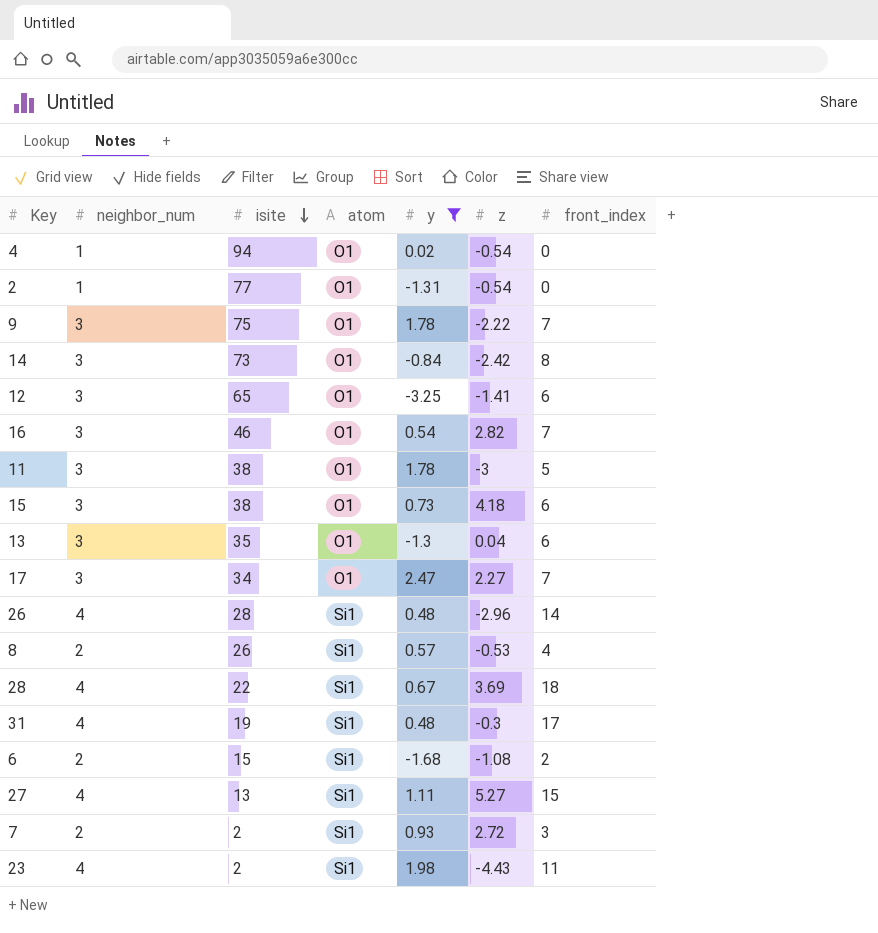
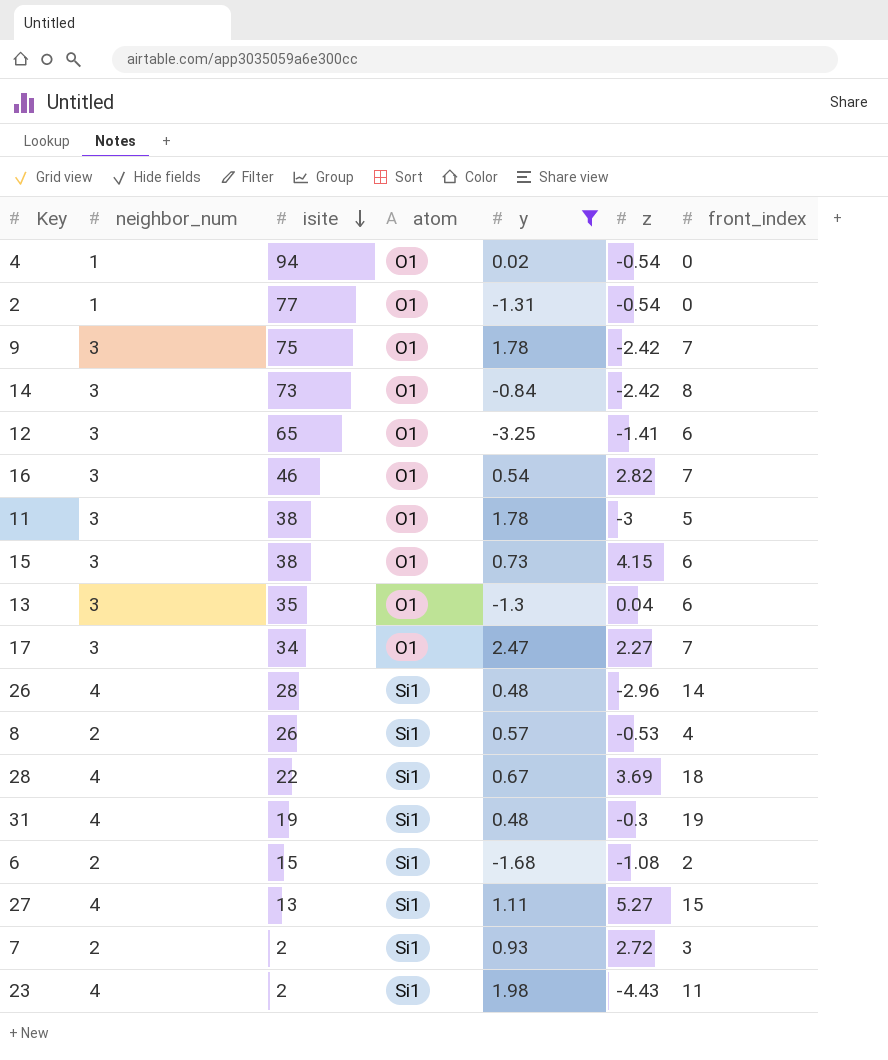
9 | z: -2.22 -> -2.42
15 | z: 4.18 -> 4.15
31 | front_index: 17 -> 19

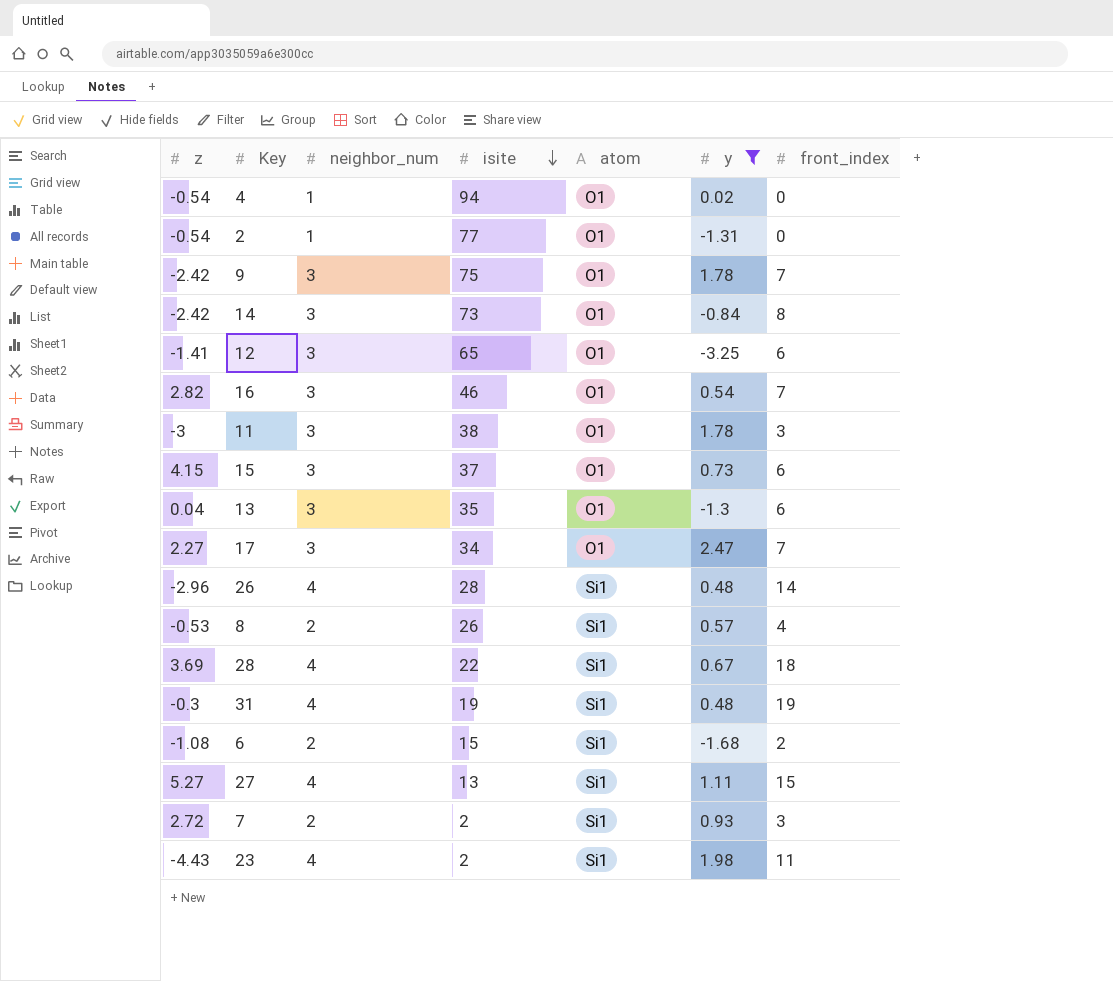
column z | position: 6 -> 1
11 | front_index: 5 -> 3
15 | isite: 38 -> 37

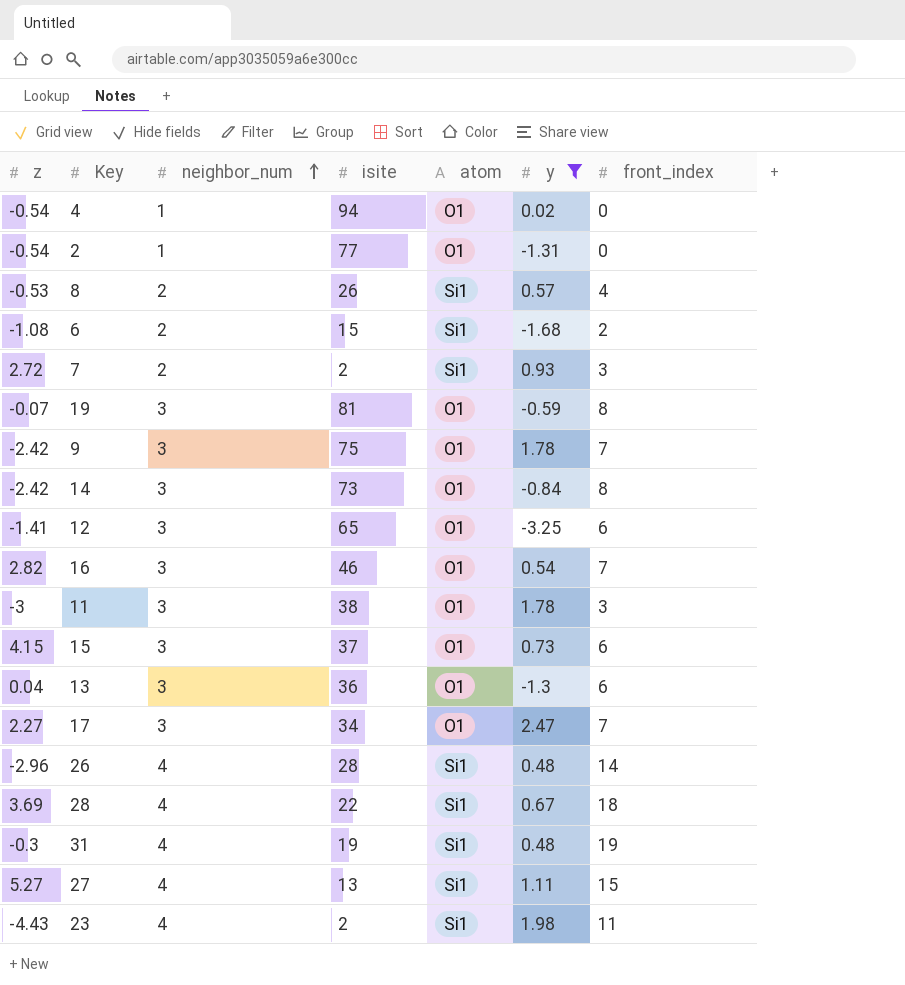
row order: isite descending -> neighbor_num ascending
row 19: none -> -0.07 | 3 | 81 | O1 | -0.59 | 8
13 | isite: 35 -> 36

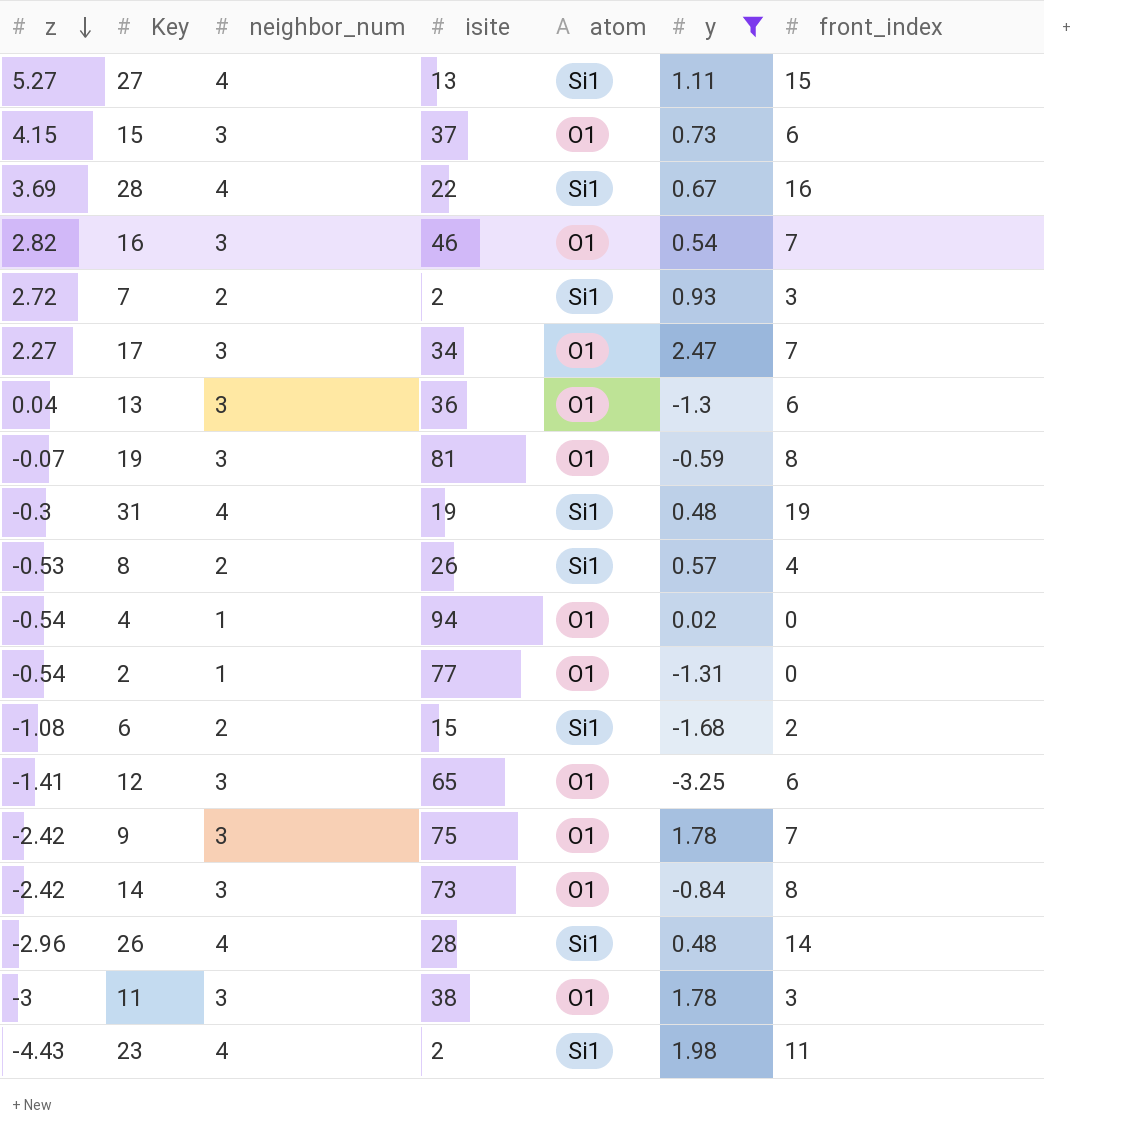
row order: neighbor_num ascending -> z descending
28 | front_index: 18 -> 16

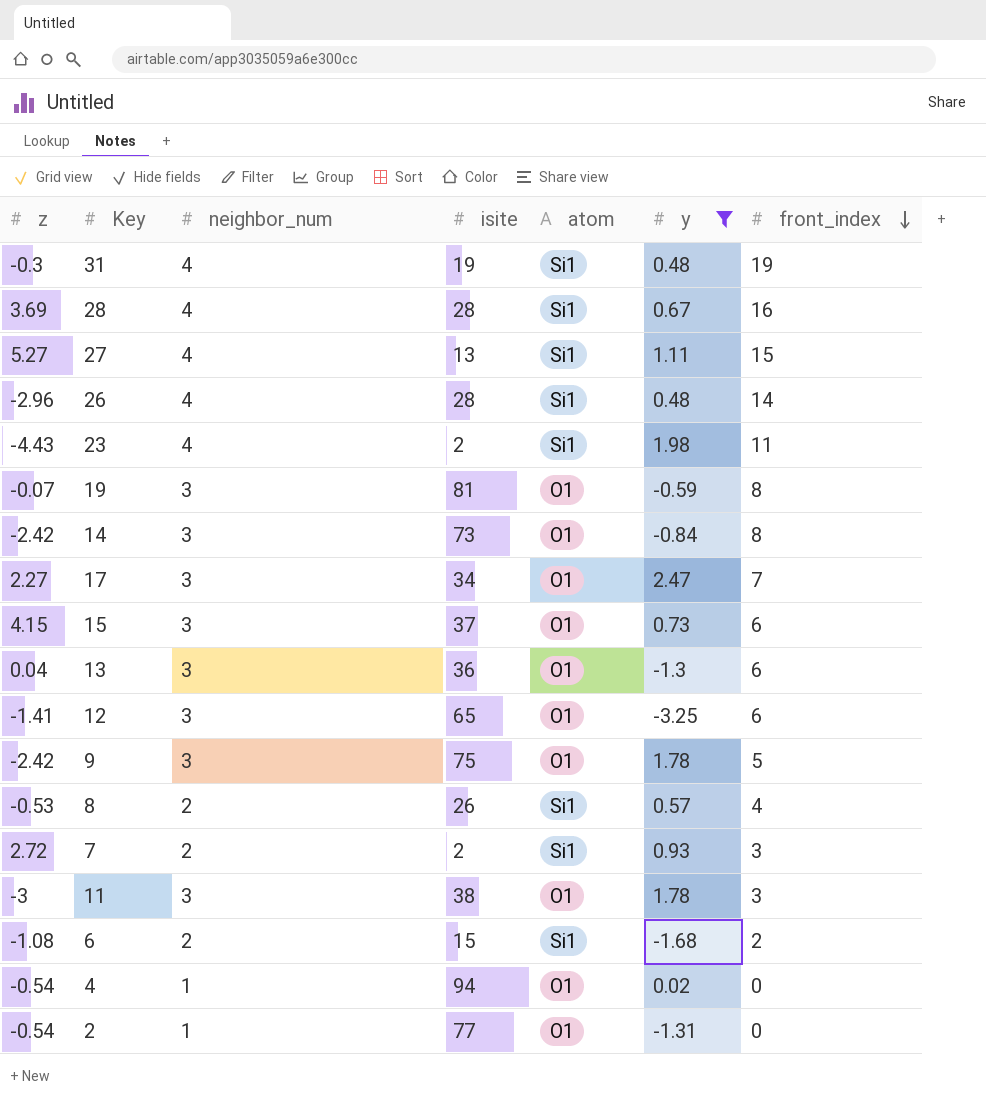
row order: z descending -> front_index descending
row 16: 2.82 | 3 | 46 | O1 | 0.54 | 7 -> none
28 | isite: 22 -> 28
9 | front_index: 7 -> 5

